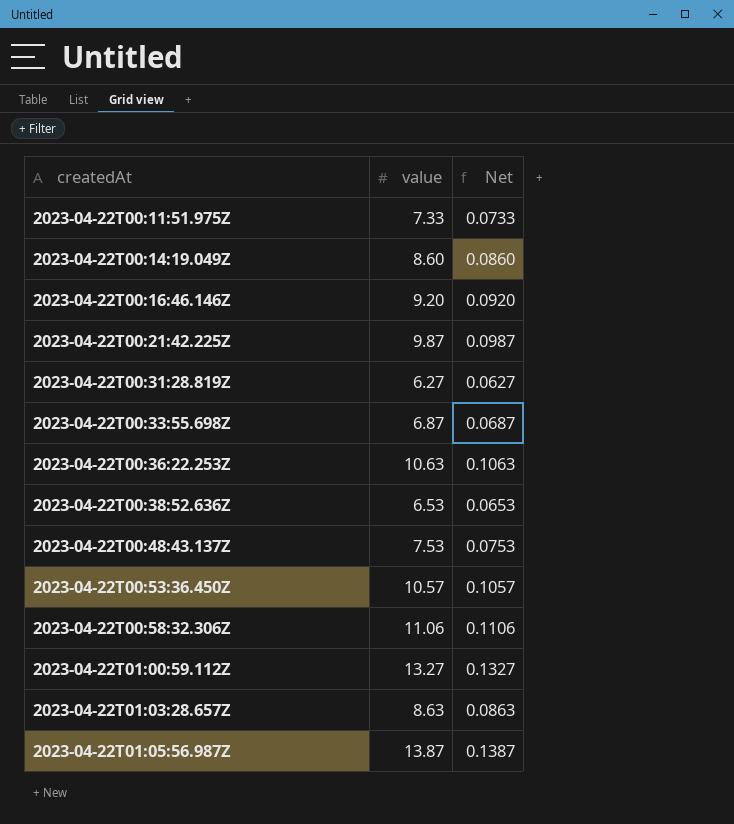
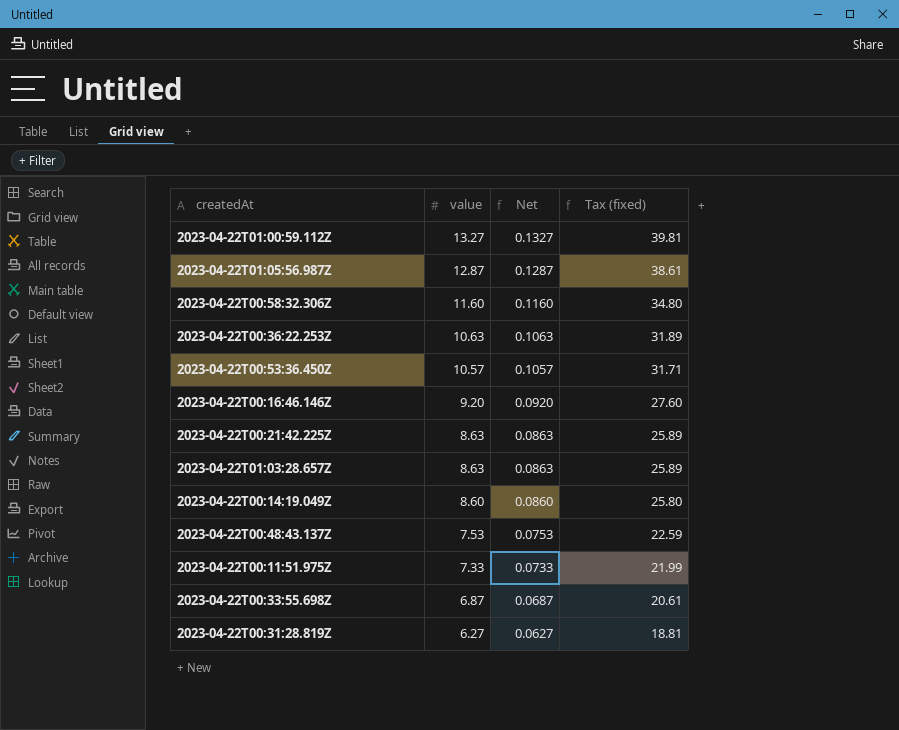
row order: createdAt ascending -> value descending
column Tax (fixed) | formula: none -> [value] * 3
row 2023-04-22T00:38:52.636Z: 6.53 | 0.0653 -> none
2023-04-22T01:05:56.987Z | value: 13.87 -> 12.87
2023-04-22T01:05:56.987Z | Net: 0.1387 -> 0.1287
2023-04-22T00:58:32.306Z | value: 11.06 -> 11.60
2023-04-22T00:58:32.306Z | Net: 0.1106 -> 0.1160
2023-04-22T00:21:42.225Z | value: 9.87 -> 8.63
2023-04-22T00:21:42.225Z | Net: 0.0987 -> 0.0863

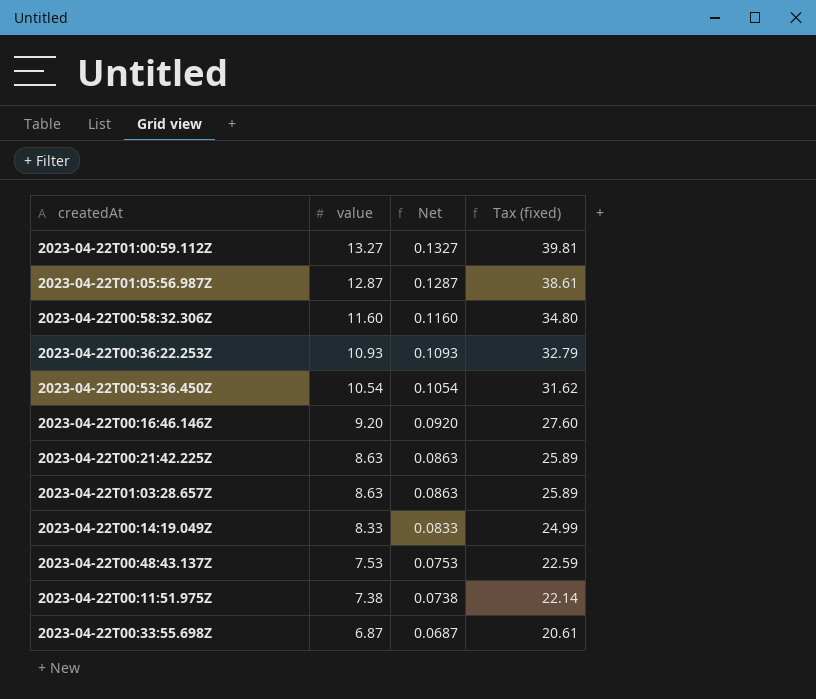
row 2023-04-22T00:31:28.819Z: 6.27 | 0.0627 | 18.81 -> none
2023-04-22T00:36:22.253Z | value: 10.63 -> 10.93
2023-04-22T00:36:22.253Z | Net: 0.1063 -> 0.1093
2023-04-22T00:36:22.253Z | Tax (fixed): 31.89 -> 32.79
2023-04-22T00:53:36.450Z | value: 10.57 -> 10.54
2023-04-22T00:53:36.450Z | Net: 0.1057 -> 0.1054
2023-04-22T00:53:36.450Z | Tax (fixed): 31.71 -> 31.62
2023-04-22T00:14:19.049Z | value: 8.60 -> 8.33
2023-04-22T00:14:19.049Z | Net: 0.0860 -> 0.0833
2023-04-22T00:14:19.049Z | Tax (fixed): 25.80 -> 24.99
2023-04-22T00:11:51.975Z | value: 7.33 -> 7.38
2023-04-22T00:11:51.975Z | Net: 0.0733 -> 0.0738
2023-04-22T00:11:51.975Z | Tax (fixed): 21.99 -> 22.14

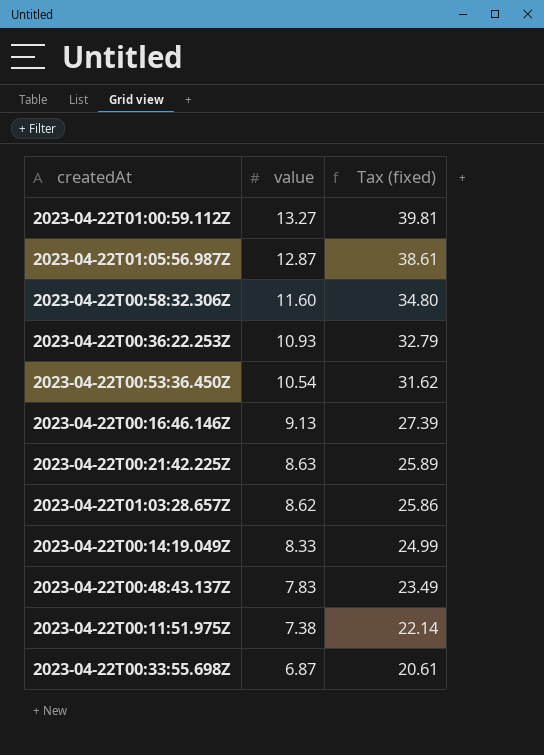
column Net | formula: [value] * 0.01 -> none
2023-04-22T00:16:46.146Z | value: 9.20 -> 9.13
2023-04-22T00:16:46.146Z | Tax (fixed): 27.60 -> 27.39
2023-04-22T01:03:28.657Z | value: 8.63 -> 8.62
2023-04-22T01:03:28.657Z | Tax (fixed): 25.89 -> 25.86
2023-04-22T00:48:43.137Z | value: 7.53 -> 7.83
2023-04-22T00:48:43.137Z | Tax (fixed): 22.59 -> 23.49

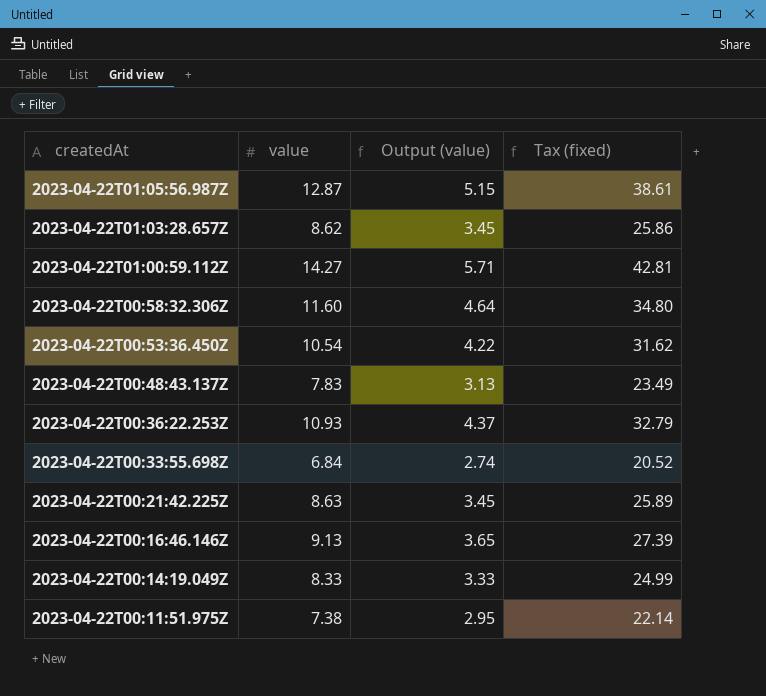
row order: value descending -> createdAt descending
column Output (value) | formula: none -> [value] * 0.4
2023-04-22T01:00:59.112Z | value: 13.27 -> 14.27
2023-04-22T01:00:59.112Z | Tax (fixed): 39.81 -> 42.81
2023-04-22T00:33:55.698Z | value: 6.87 -> 6.84
2023-04-22T00:33:55.698Z | Tax (fixed): 20.61 -> 20.52

